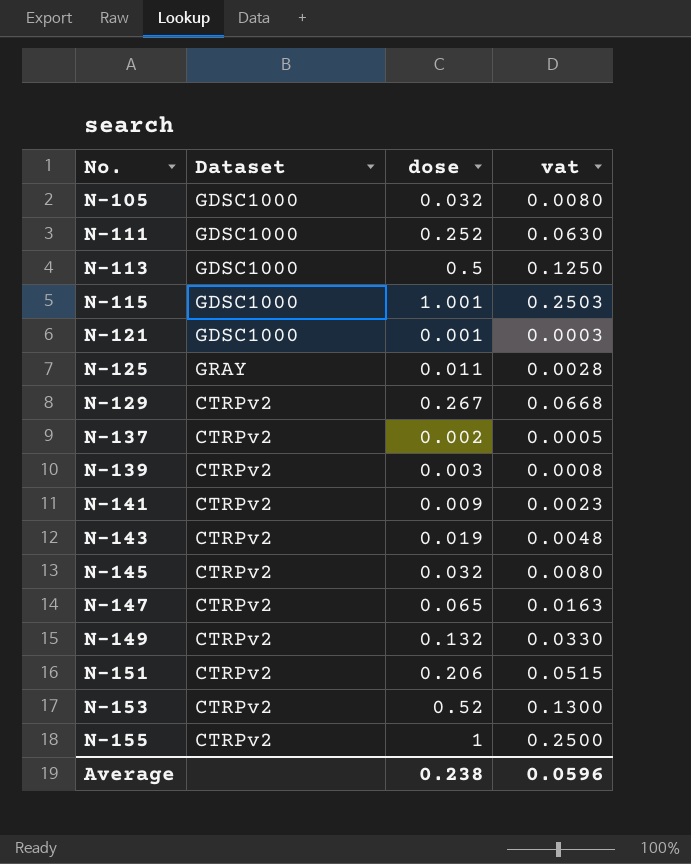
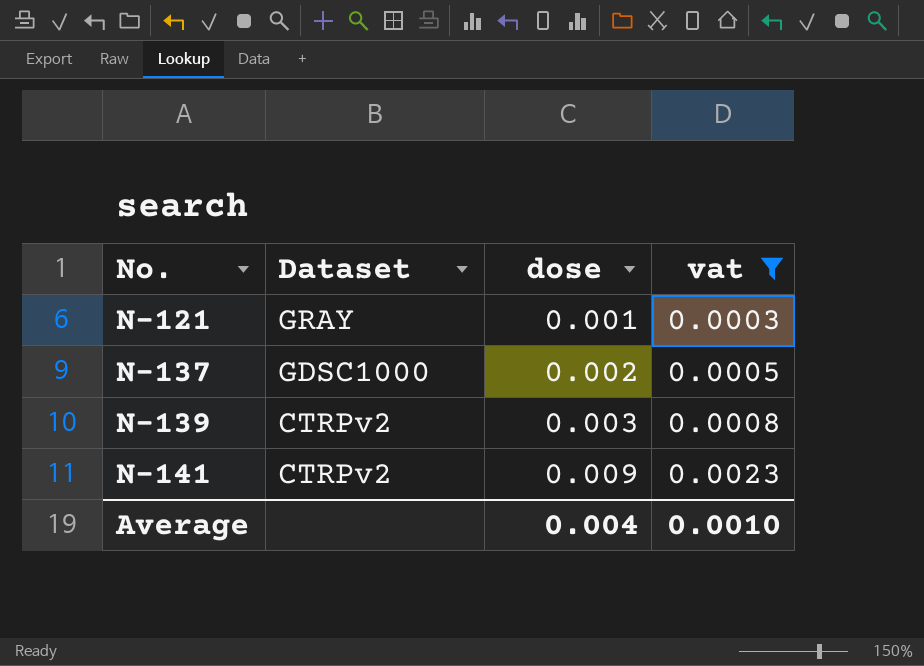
filter: none -> vat <= 0.0023
N-121 | Dataset: GDSC1000 -> GRAY
N-137 | Dataset: CTRPv2 -> GDSC1000
Average | dose: 0.238 -> 0.004
Average | vat: 0.0596 -> 0.0010

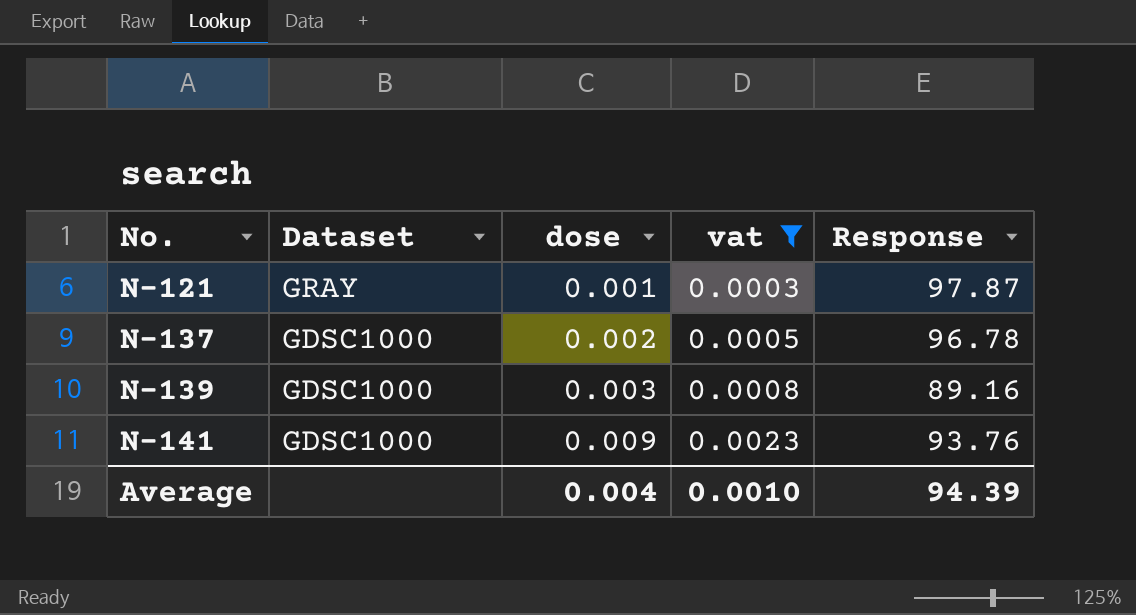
column Response | position: none -> 5
N-139 | Dataset: CTRPv2 -> GDSC1000
N-141 | Dataset: CTRPv2 -> GDSC1000

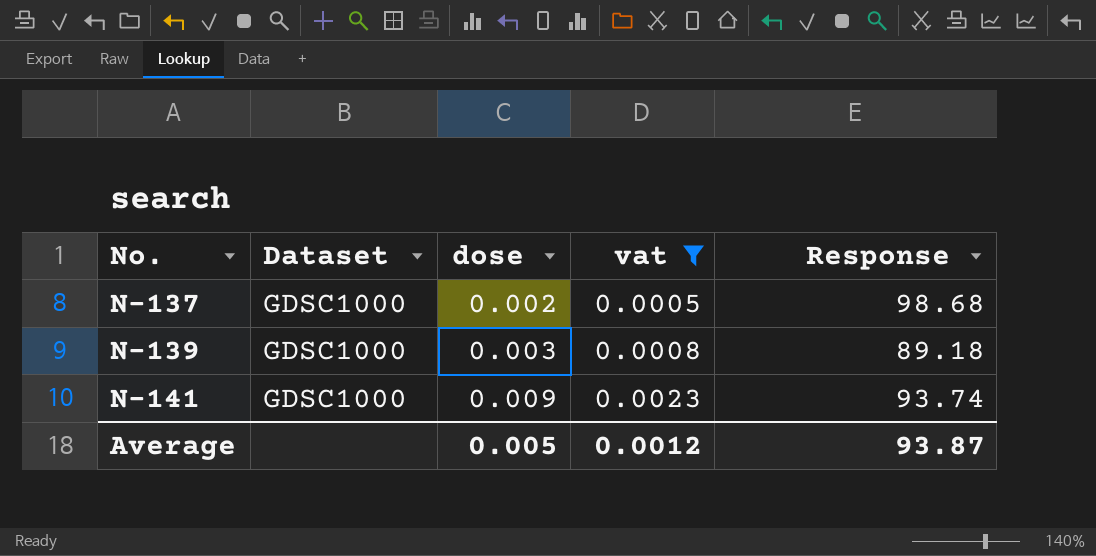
row N-121: GRAY | 0.001 | 0.0003 | 97.87 -> none
N-137 | Response: 96.78 -> 98.68
N-139 | Response: 89.16 -> 89.18
N-141 | Response: 93.76 -> 93.74
Average | dose: 0.004 -> 0.005
Average | vat: 0.0010 -> 0.0012
Average | Response: 94.39 -> 93.87

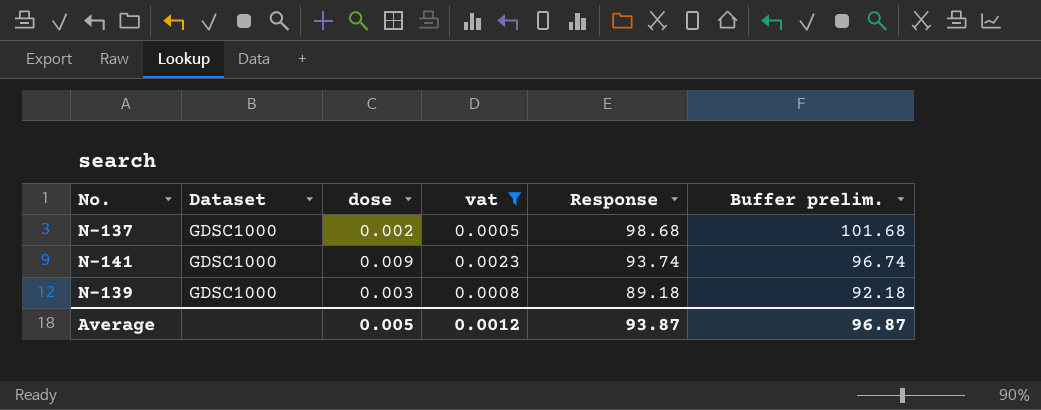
row order: No. ascending -> Response descending
column Buffer prelim. | formula: none -> [Response] + 3

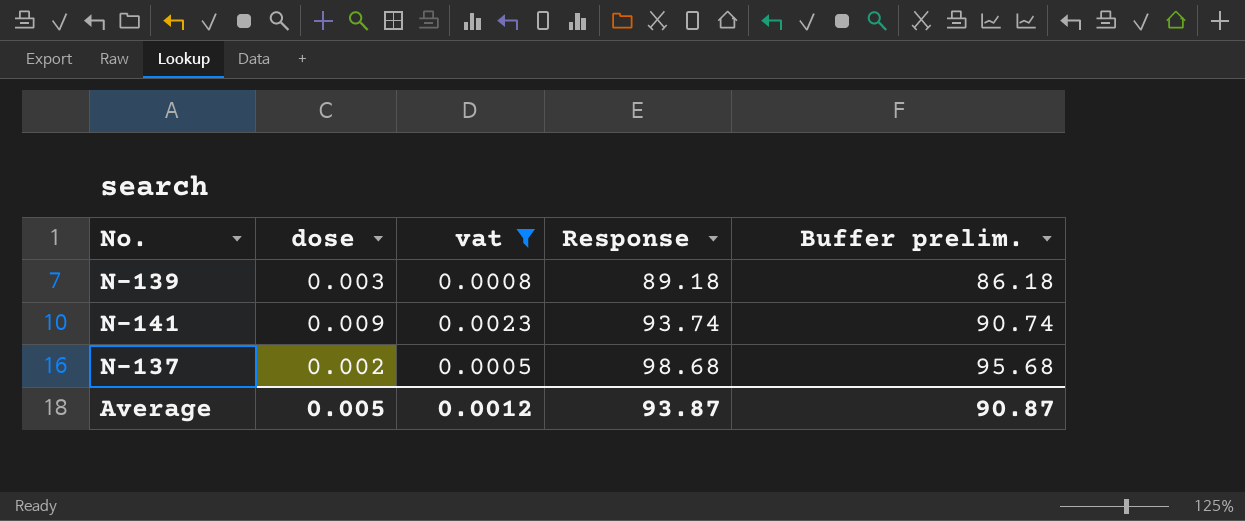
row order: Response descending -> Response ascending
column Dataset | position: 2 -> none
column Buffer prelim. | formula: [Response] + 3 -> [Response] - 3
Average | Buffer prelim.: 96.87 -> 90.87

